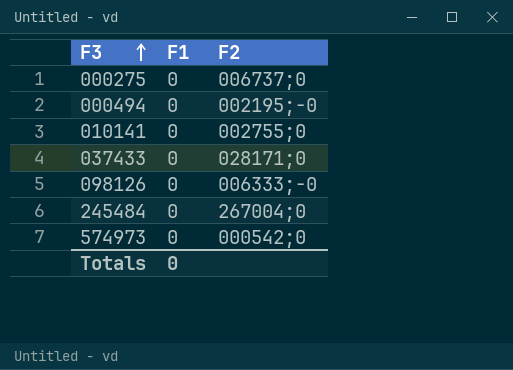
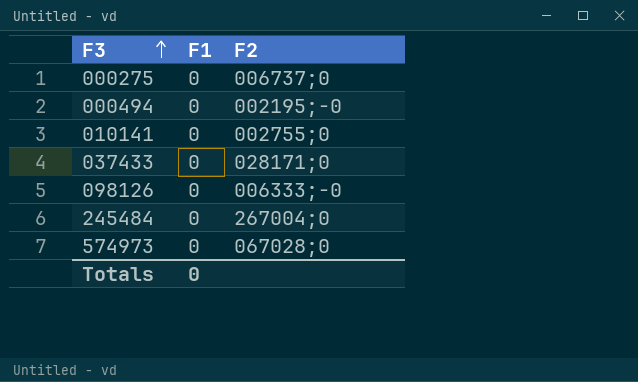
574973 | F2: 000542;0 -> 067028;0

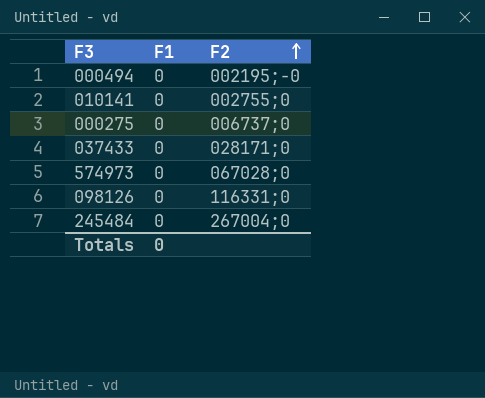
row order: F3 ascending -> F2 ascending
098126 | F2: 006333;-0 -> 116331;0

